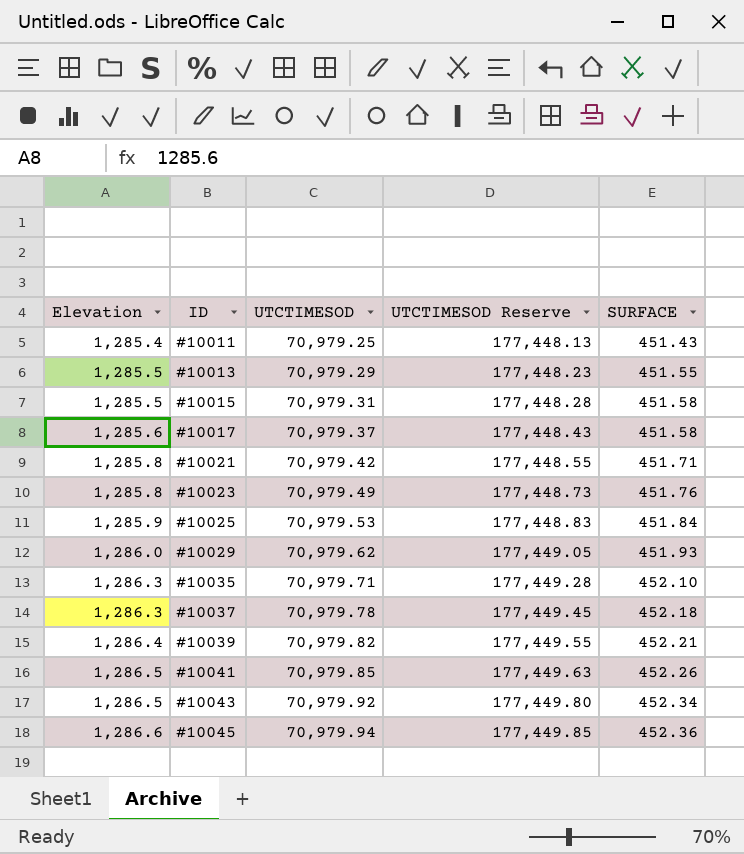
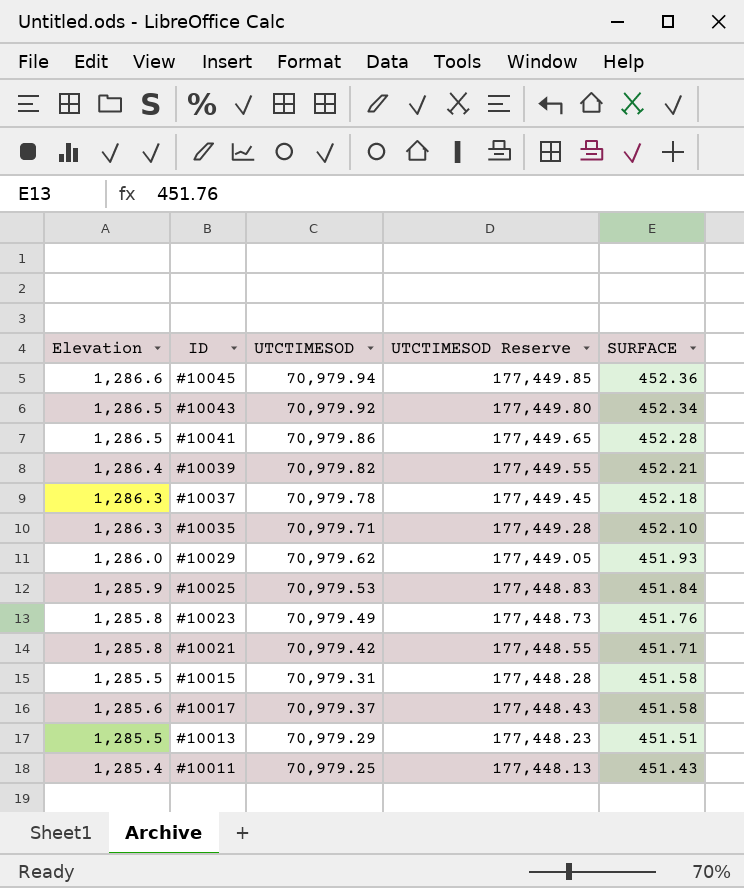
row order: Elevation ascending -> SURFACE descending
#10041 | UTCTIMESOD: 70,979.85 -> 70,979.86
#10041 | UTCTIMESOD Reserve: 177,449.63 -> 177,449.65
#10041 | SURFACE: 452.26 -> 452.28
#10013 | SURFACE: 451.55 -> 451.51

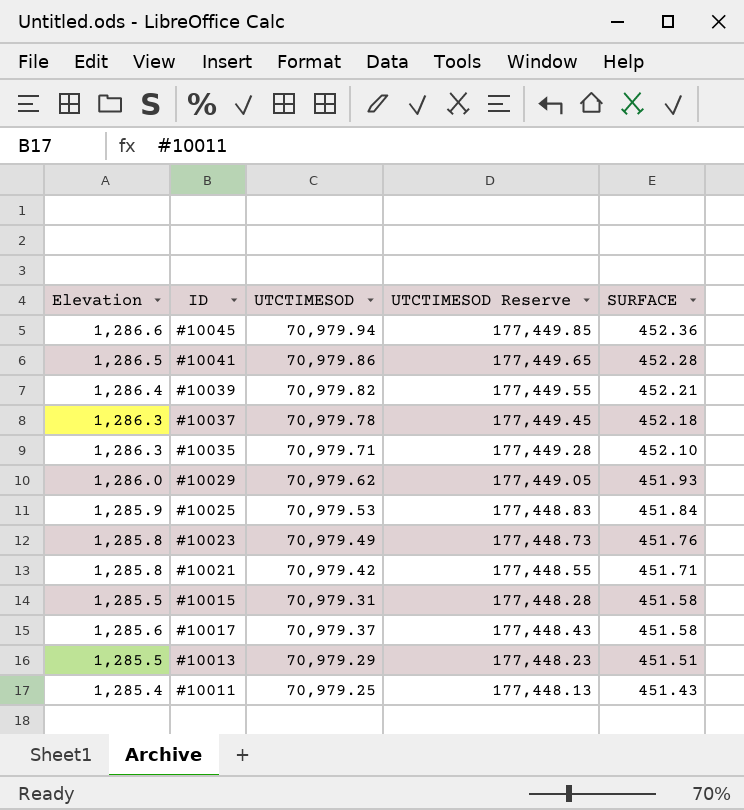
row #10043: 1,286.5 | 70,979.92 | 177,449.80 | 452.34 -> none

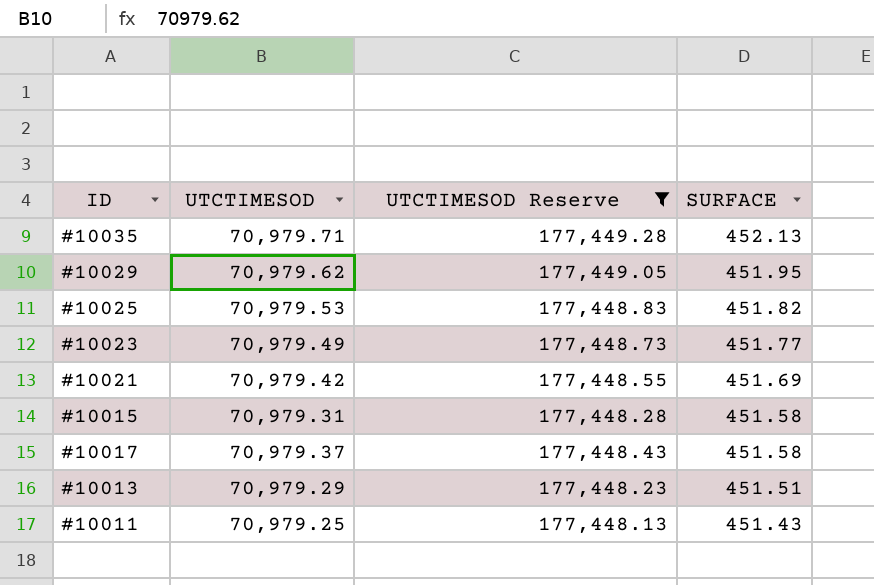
filter: none -> UTCTIMESOD Reserve <= 177,449.28
column Elevation | position: 1 -> none
#10035 | SURFACE: 452.10 -> 452.13
#10029 | SURFACE: 451.93 -> 451.95
#10025 | SURFACE: 451.84 -> 451.82
#10023 | SURFACE: 451.76 -> 451.77
#10021 | SURFACE: 451.71 -> 451.69

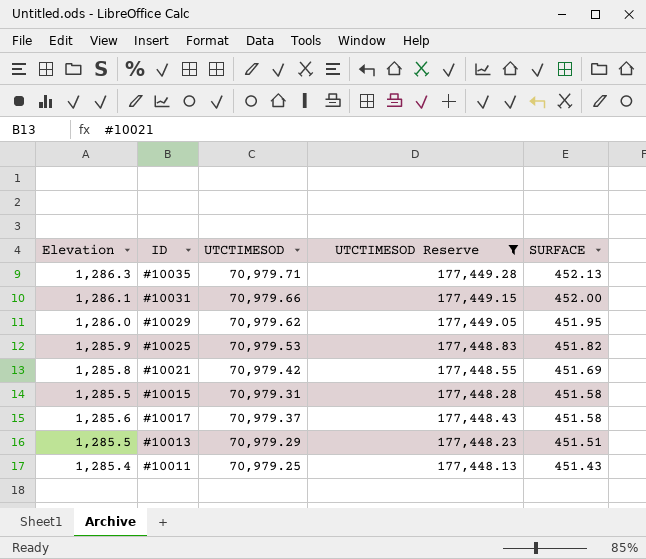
column Elevation | position: none -> 1
row #10023: 70,979.49 | 177,448.73 | 451.77 -> none
row #10031: none -> 1,286.1 | 70,979.66 | 177,449.15 | 452.00

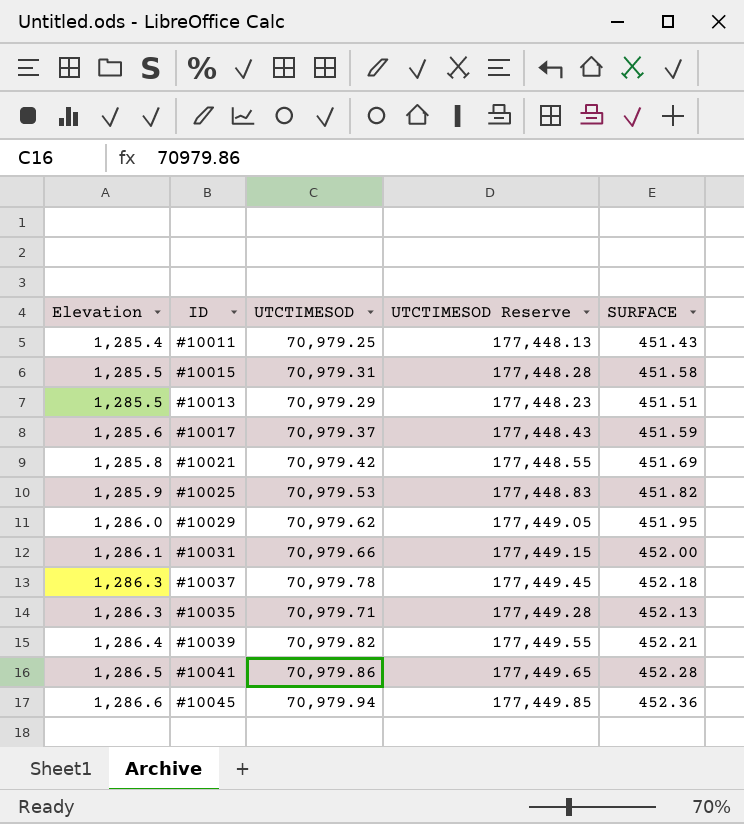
filter: UTCTIMESOD Reserve <= 177,449.28 -> none
row order: SURFACE descending -> Elevation ascending
#10017 | SURFACE: 451.58 -> 451.59

